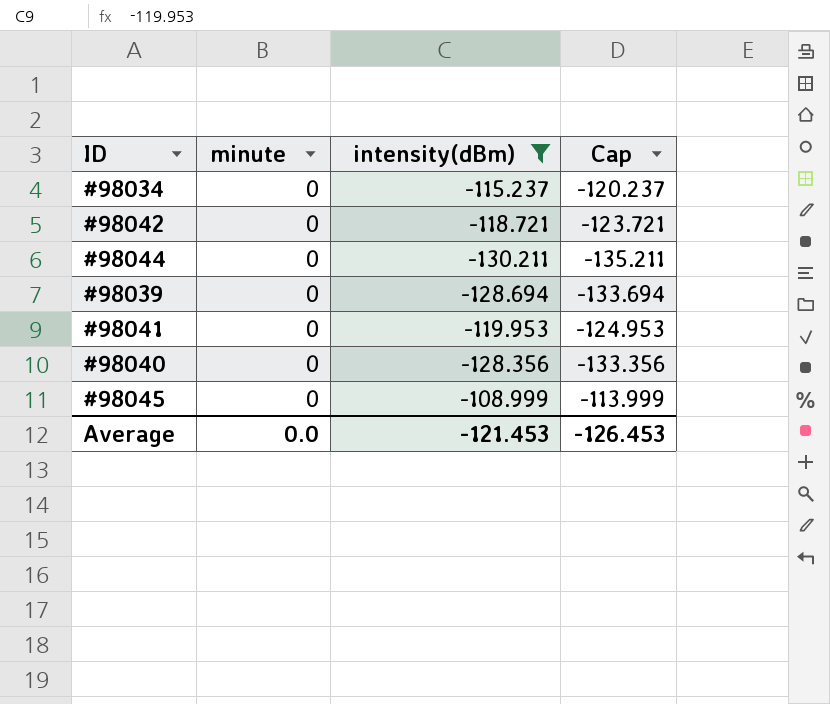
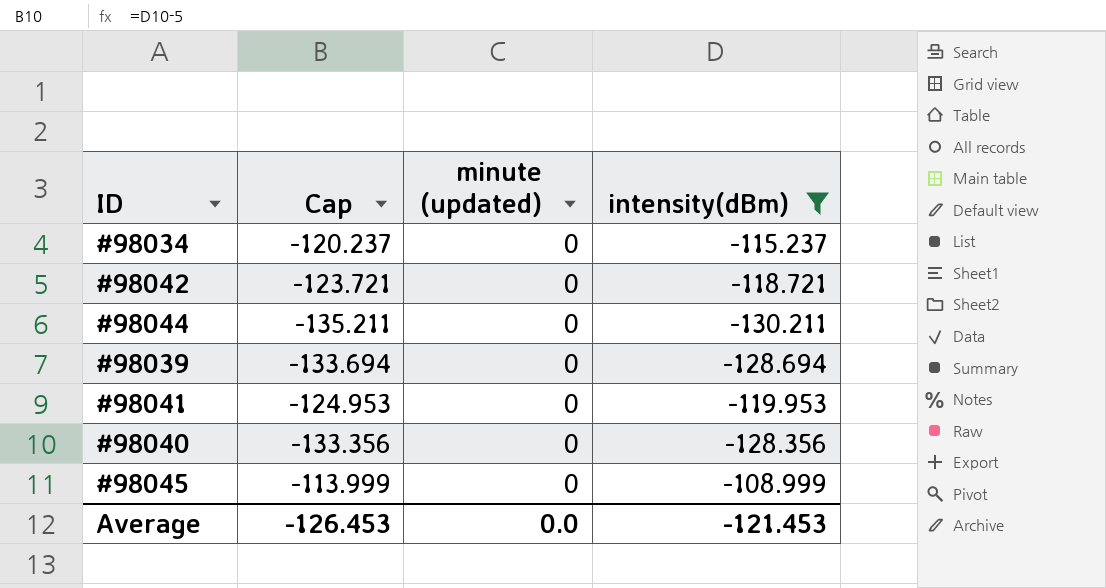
column Cap | position: 4 -> 2
column name: minute -> minute (updated)

